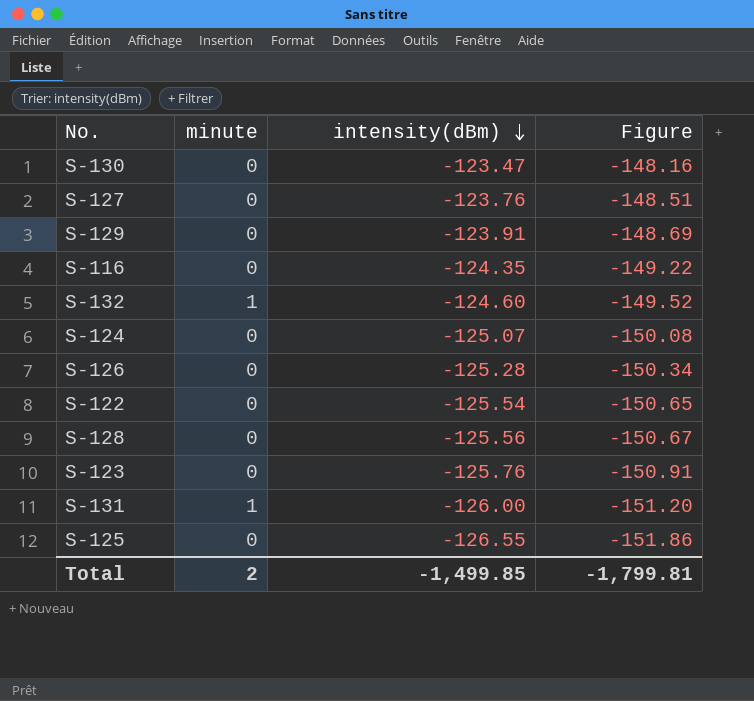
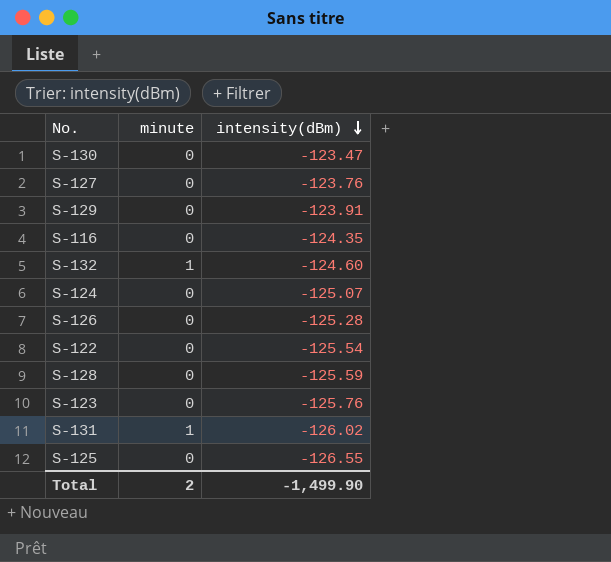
column Figure | formula: [intensity(dBm)] * 1.2 -> none
S-128 | intensity(dBm): -125.56 -> -125.59
S-131 | intensity(dBm): -126.00 -> -126.02
Total | intensity(dBm): -1,499.85 -> -1,499.90

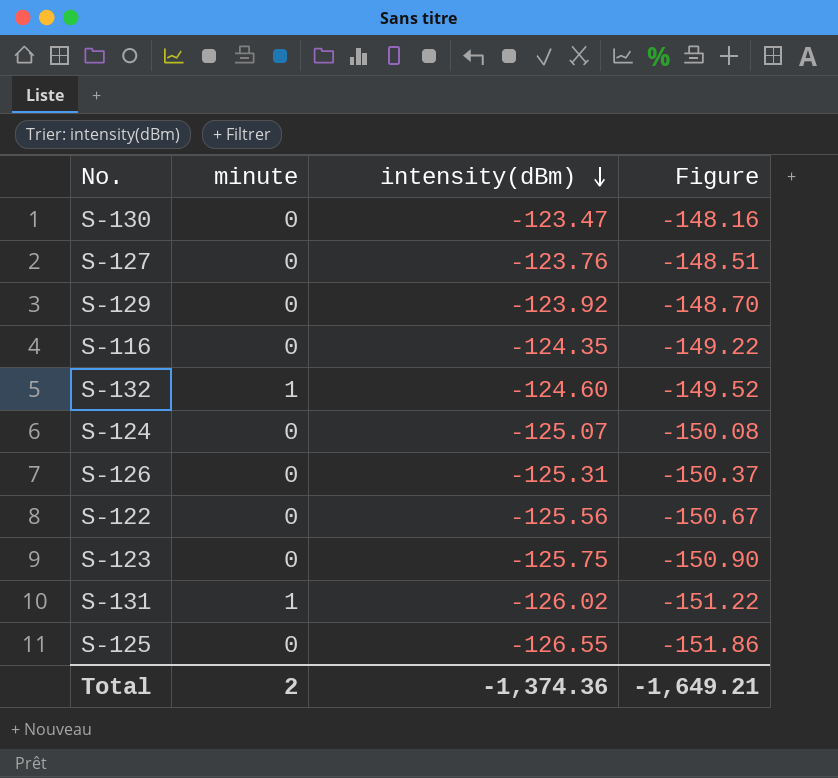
column Figure | formula: none -> [intensity(dBm)] * 1.2
row S-128: 0 | -125.59 -> none
S-129 | intensity(dBm): -123.91 -> -123.92
S-126 | intensity(dBm): -125.28 -> -125.31
S-122 | intensity(dBm): -125.54 -> -125.56
S-123 | intensity(dBm): -125.76 -> -125.75
Total | intensity(dBm): -1,499.90 -> -1,374.36

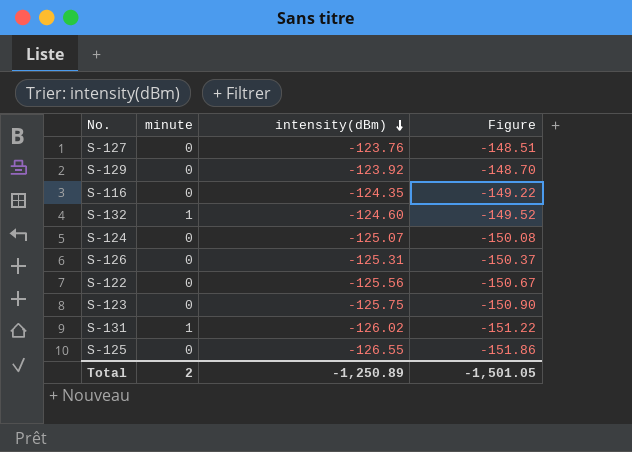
row S-130: 0 | -123.47 | -148.16 -> none
Total | intensity(dBm): -1,374.36 -> -1,250.89
Total | Figure: -1,649.21 -> -1,501.05

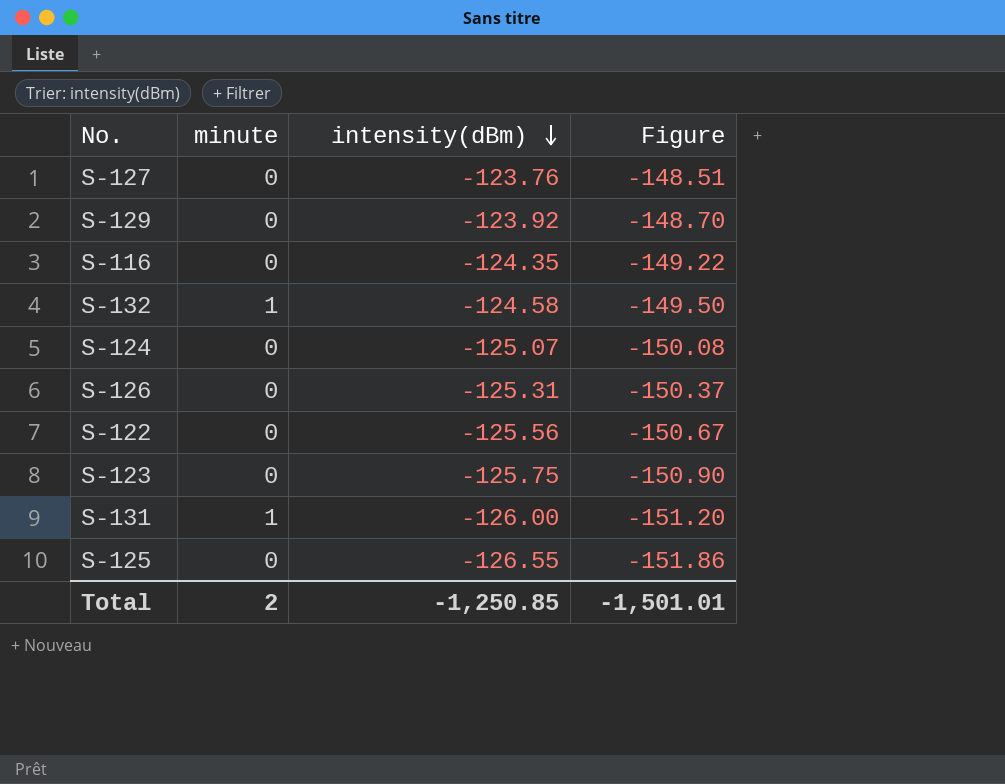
S-132 | intensity(dBm): -124.60 -> -124.58
S-132 | Figure: -149.52 -> -149.50
S-131 | intensity(dBm): -126.02 -> -126.00
S-131 | Figure: -151.22 -> -151.20
Total | intensity(dBm): -1,250.89 -> -1,250.85
Total | Figure: -1,501.05 -> -1,501.01

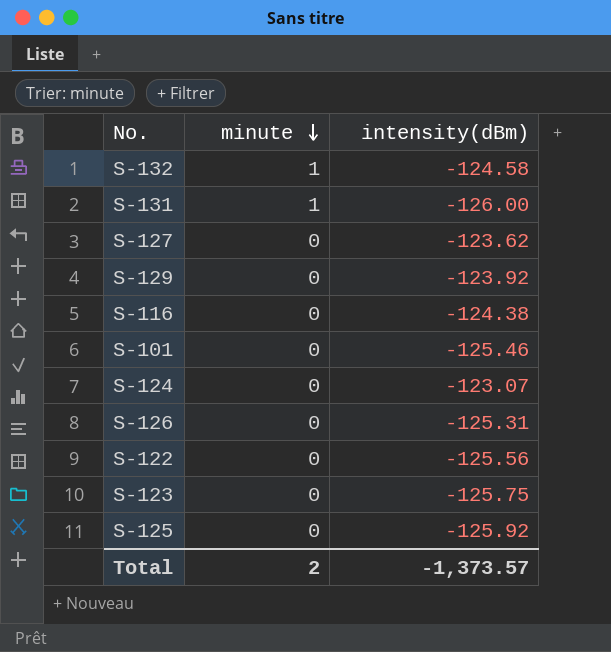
row order: intensity(dBm) descending -> minute descending
column Figure | formula: [intensity(dBm)] * 1.2 -> none
S-127 | intensity(dBm): -123.76 -> -123.62
S-116 | intensity(dBm): -124.35 -> -124.38
row S-101: none -> 0 | -125.46
S-124 | intensity(dBm): -125.07 -> -123.07
S-125 | intensity(dBm): -126.55 -> -125.92
Total | intensity(dBm): -1,250.85 -> -1,373.57

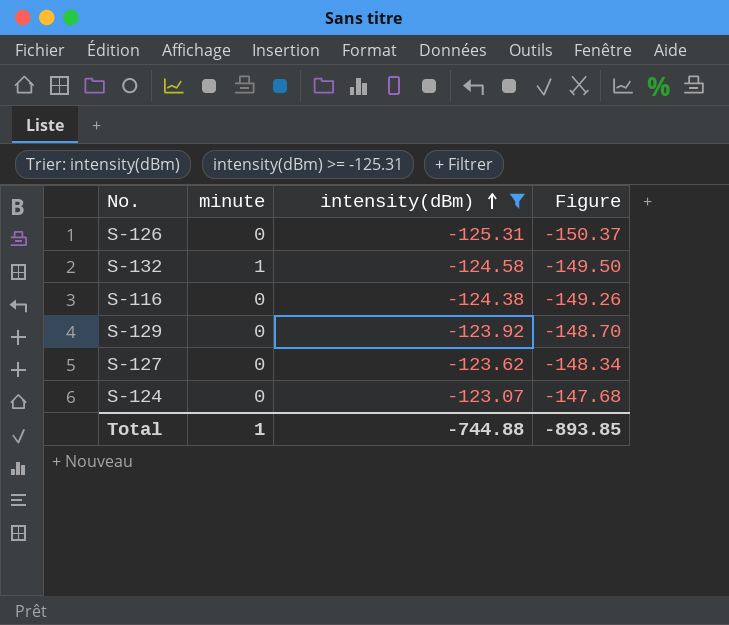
filter: none -> intensity(dBm) >= -125.31
row order: minute descending -> intensity(dBm) ascending
column Figure | formula: none -> [intensity(dBm)] * 1.2
Total | minute: 2 -> 1
Total | intensity(dBm): -1,373.57 -> -744.88

